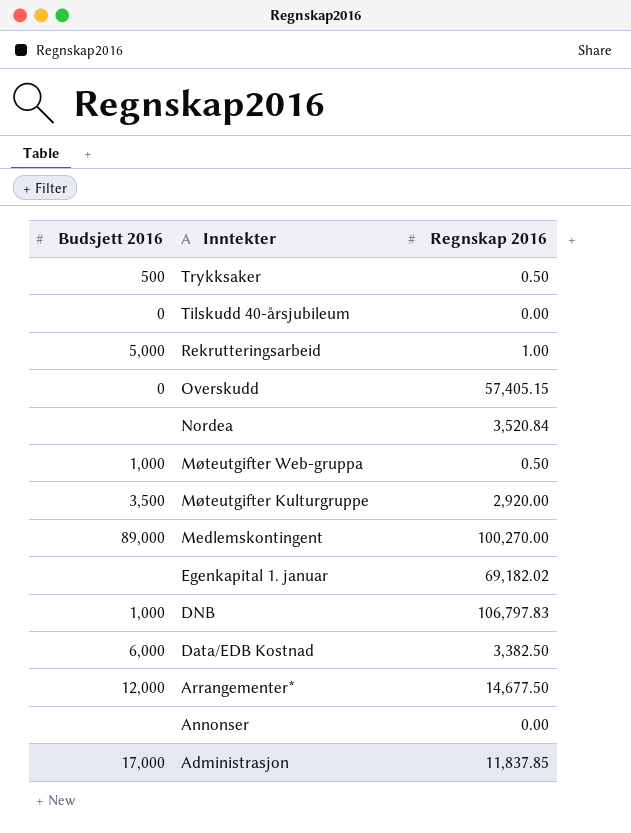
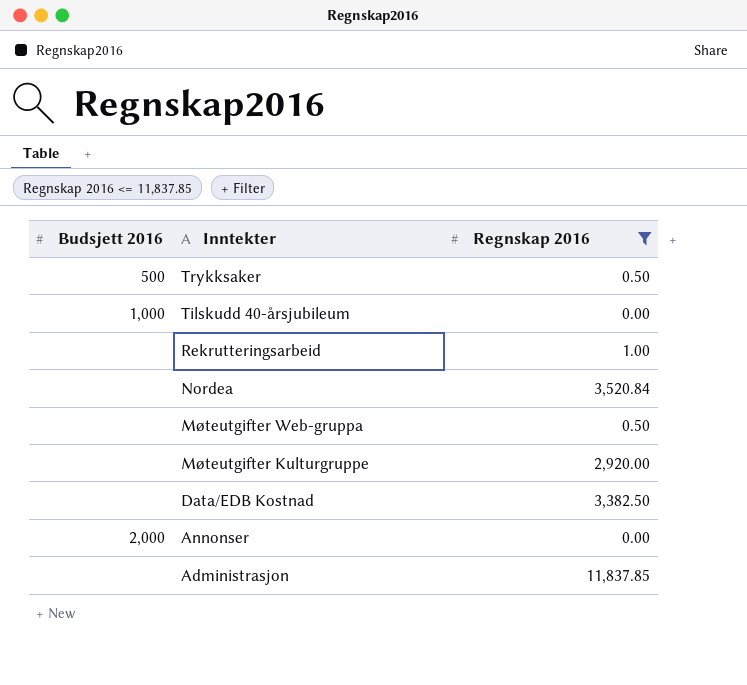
filter: none -> Regnskap 2016 <= 11,837.85
Tilskudd 40-årsjubileum | Budsjett 2016: 0 -> 1,000
Rekrutteringsarbeid | Budsjett 2016: 5,000 -> none
Møteutgifter Web-gruppa | Budsjett 2016: 1,000 -> none
Møteutgifter Kulturgruppe | Budsjett 2016: 3,500 -> none
Data/EDB Kostnad | Budsjett 2016: 6,000 -> none
Annonser | Budsjett 2016: none -> 2,000
Administrasjon | Budsjett 2016: 17,000 -> none

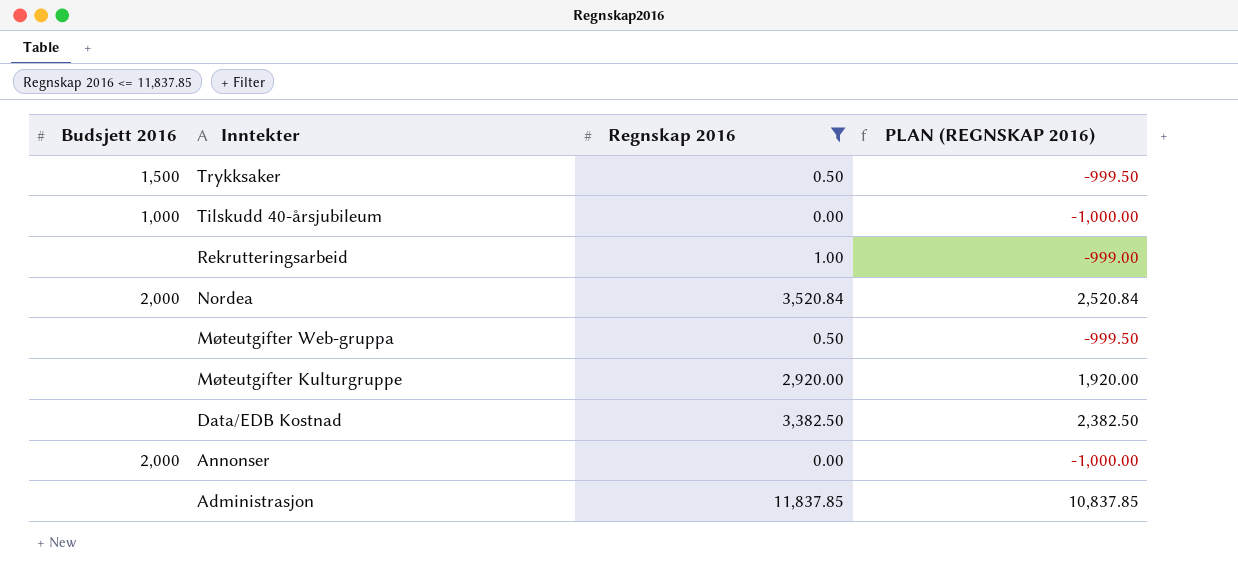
column PLAN (REGNSKAP 2016) | formula: none -> [Regnskap 2016] - 1000
Trykksaker | Budsjett 2016: 500 -> 1,500
Nordea | Budsjett 2016: none -> 2,000

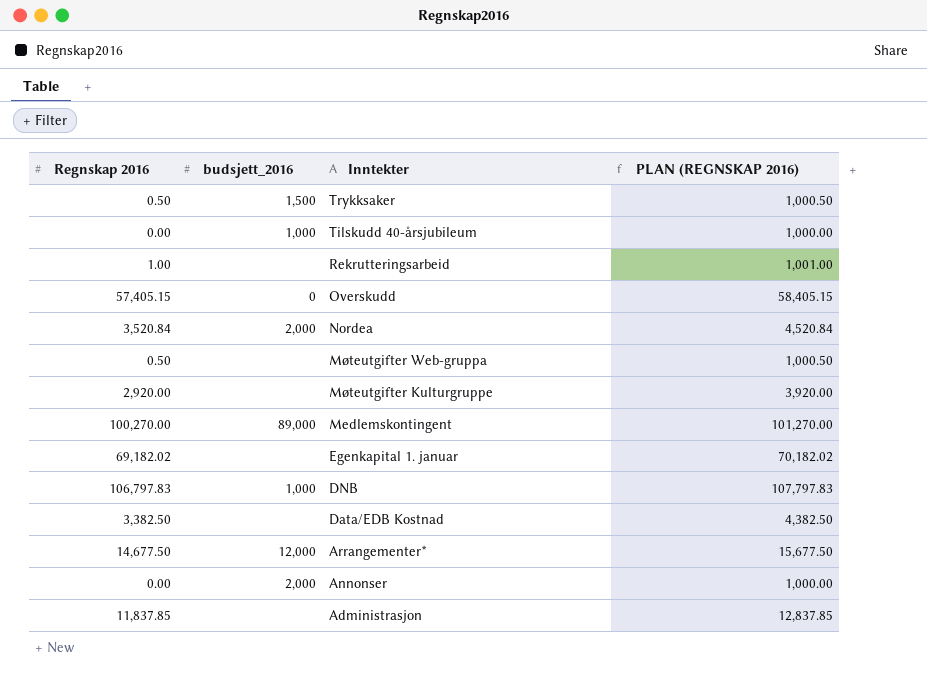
filter: Regnskap 2016 <= 11,837.85 -> none
column Regnskap 2016 | position: 3 -> 1
column name: Budsjett 2016 -> budsjett_2016
column PLAN (REGNSKAP 2016) | formula: [Regnskap 2016] - 1000 -> [Regnskap 2016] + 1000

